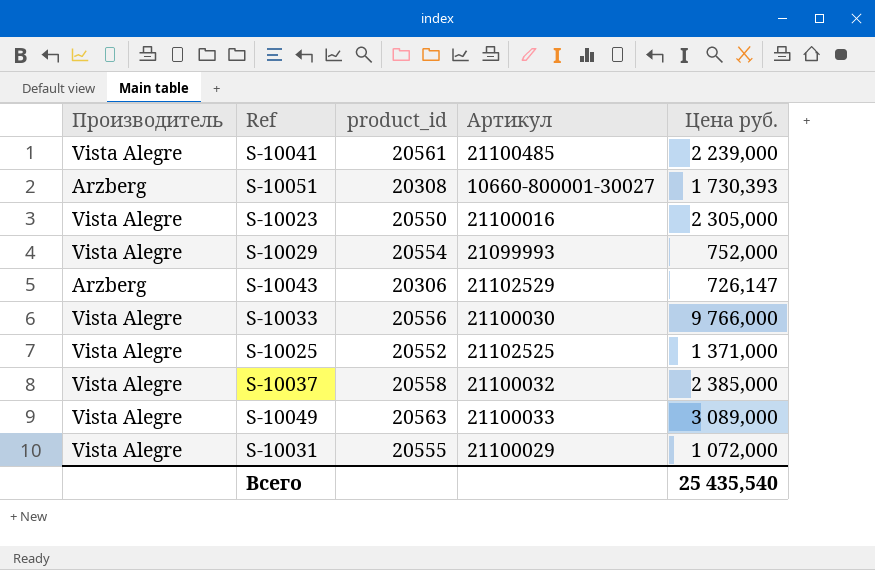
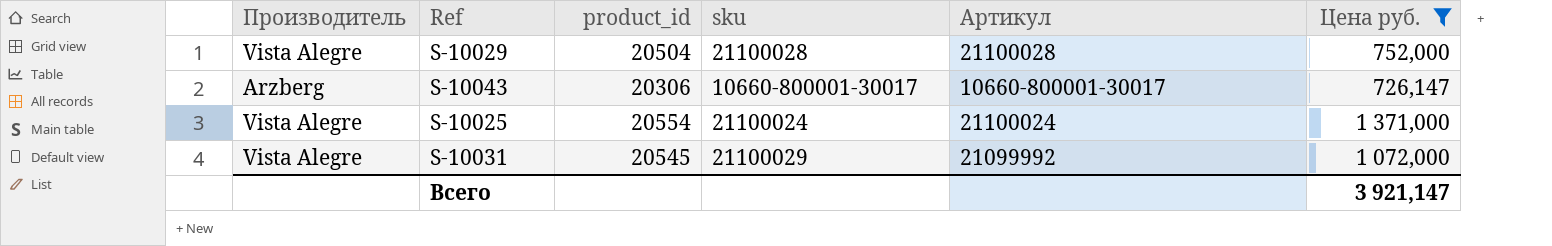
filter: none -> Цена руб. <= 1 371,000
column sku | position: none -> 4
S-10029 | product_id: 20554 -> 20504
S-10029 | Артикул: 21099993 -> 21100028
S-10043 | Артикул: 21102529 -> 10660-800001-30017
S-10025 | product_id: 20552 -> 20554
S-10025 | Артикул: 21102525 -> 21100024
S-10031 | product_id: 20555 -> 20545
S-10031 | Артикул: 21100029 -> 21099992
Всего | Цена руб.: 25 435,540 -> 3 921,147

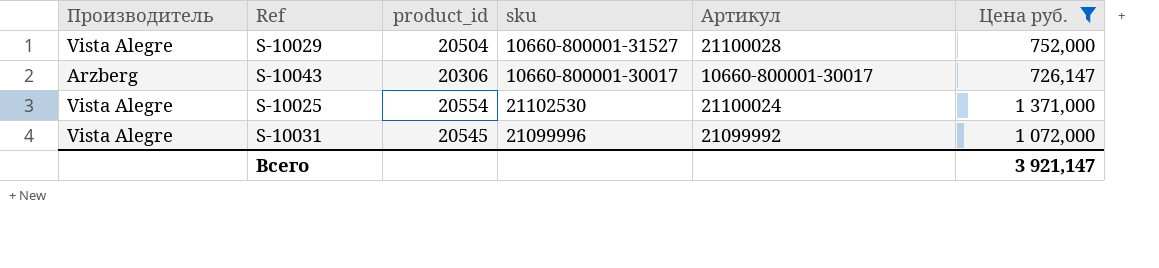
S-10029 | sku: 21100028 -> 10660-800001-31527
S-10025 | sku: 21100024 -> 21102530
S-10031 | sku: 21100029 -> 21099996

